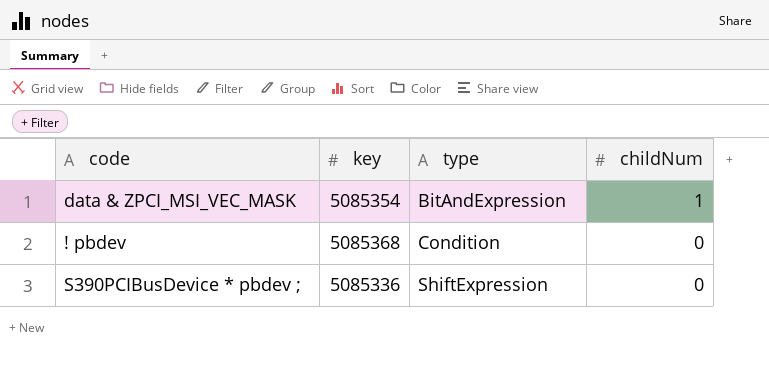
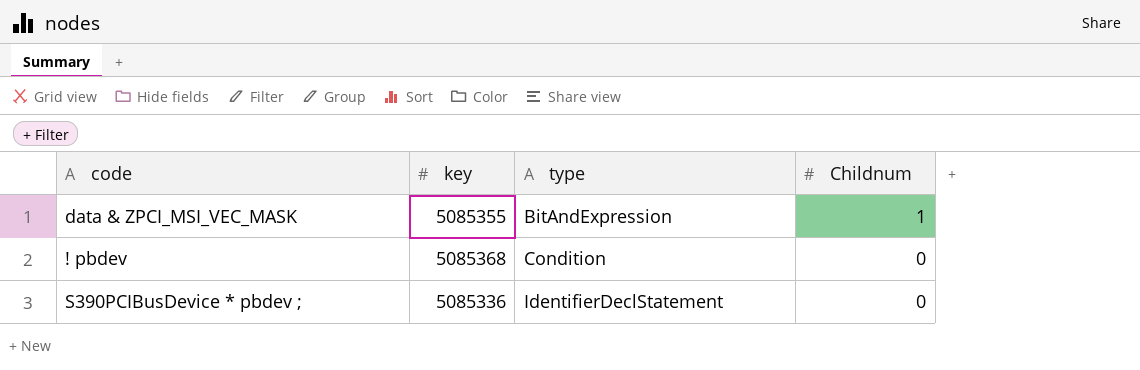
column name: childNum -> Childnum
data & ZPCI_MSI_VEC_MASK | key: 5085354 -> 5085355
S390PCIBusDevice * pbdev ; | type: ShiftExpression -> IdentifierDeclStatement

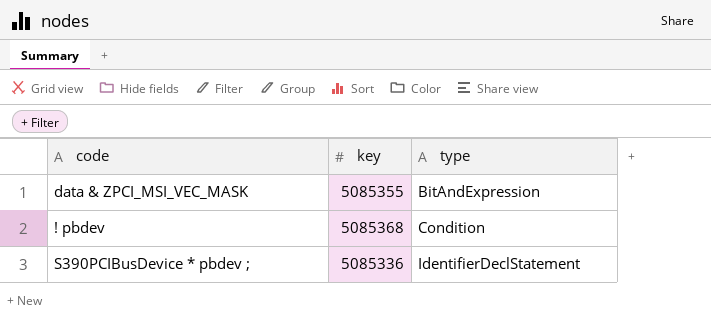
column Childnum | position: 4 -> none

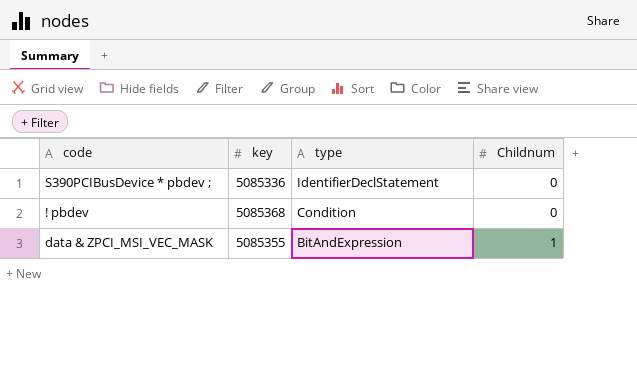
row order: type ascending -> type descending
column Childnum | position: none -> 4

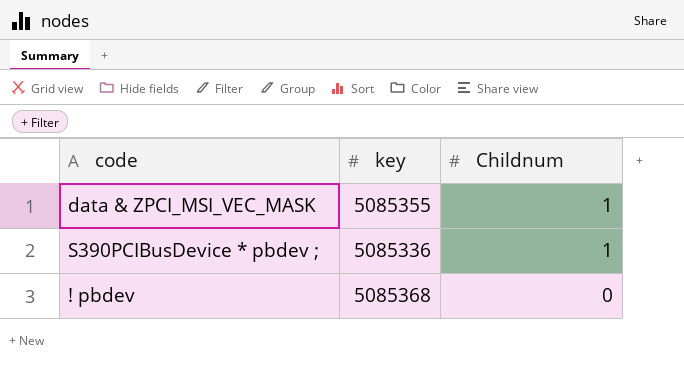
row order: type descending -> Childnum descending
column type | position: 3 -> none
S390PCIBusDevice * pbdev ; | Childnum: 0 -> 1

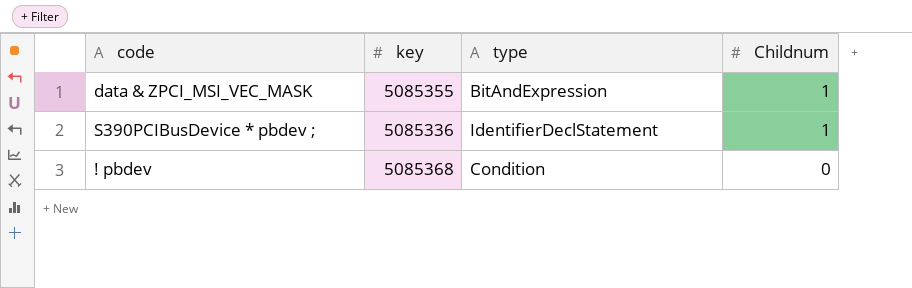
column type | position: none -> 3

